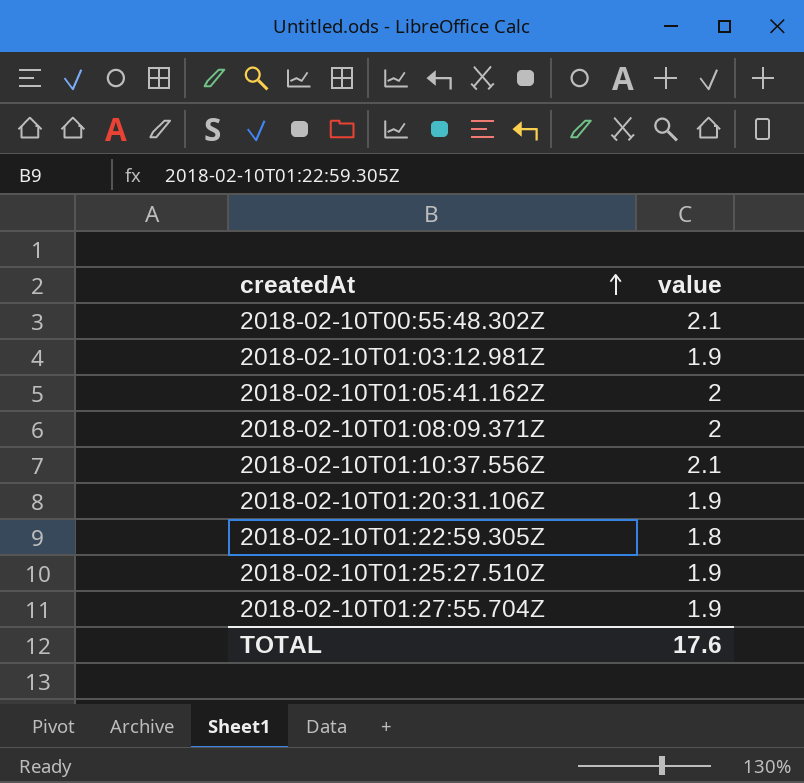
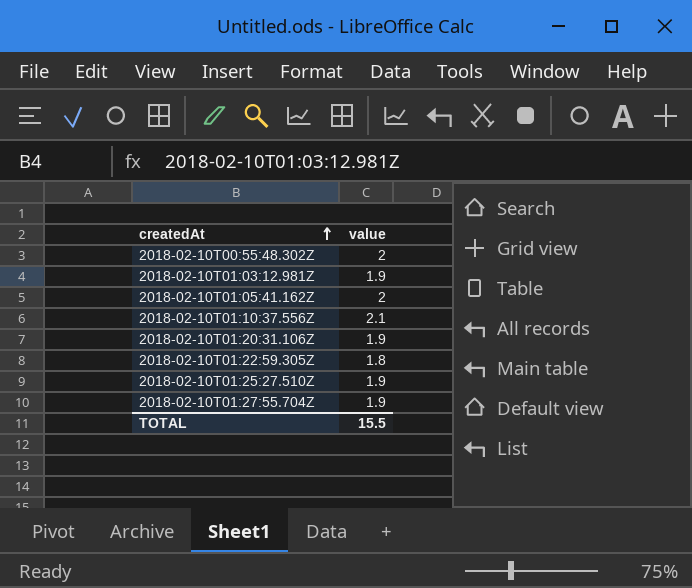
row 2018-02-10T01:08:09.371Z: 2 -> none
2018-02-10T00:55:48.302Z | value: 2.1 -> 2
TOTAL | value: 17.6 -> 15.5

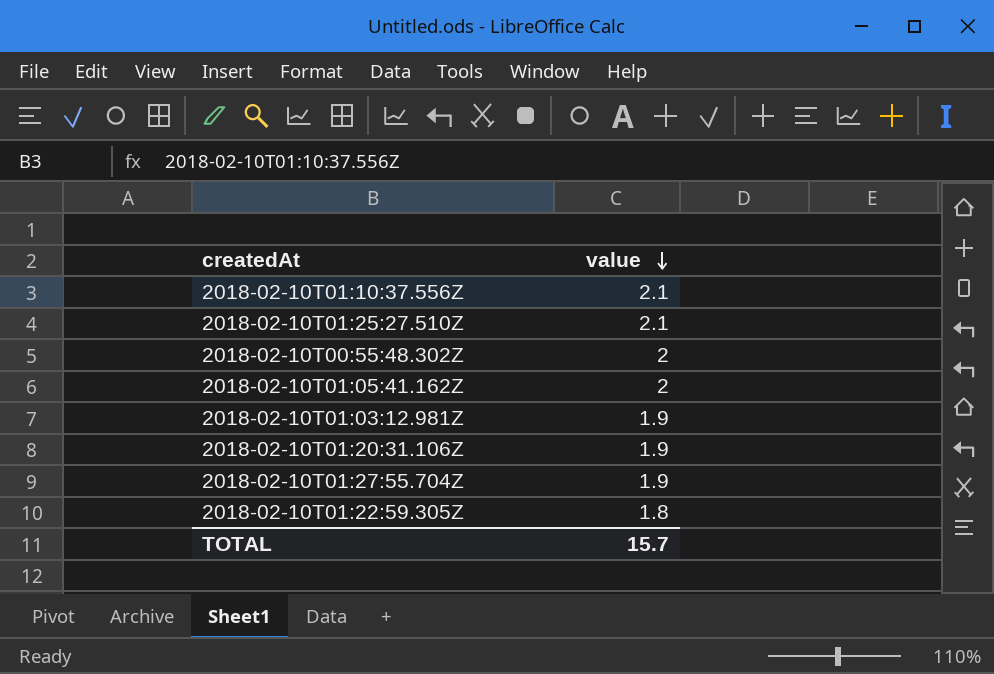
row order: createdAt ascending -> value descending
2018-02-10T01:25:27.510Z | value: 1.9 -> 2.1
TOTAL | value: 15.5 -> 15.7

